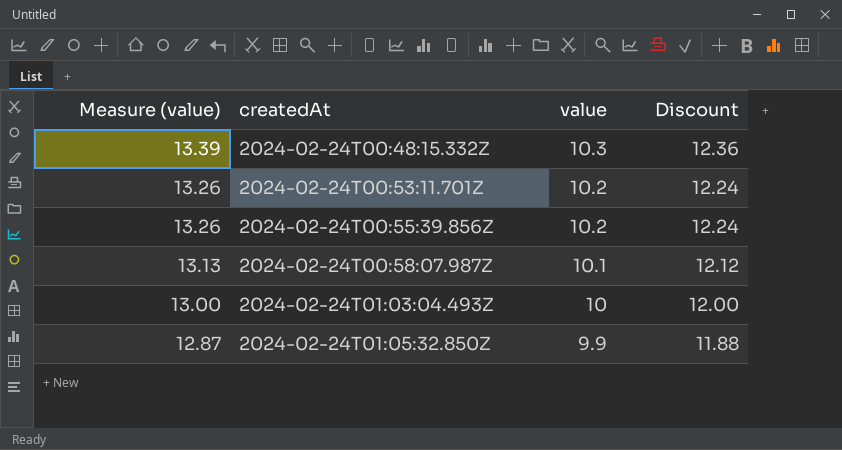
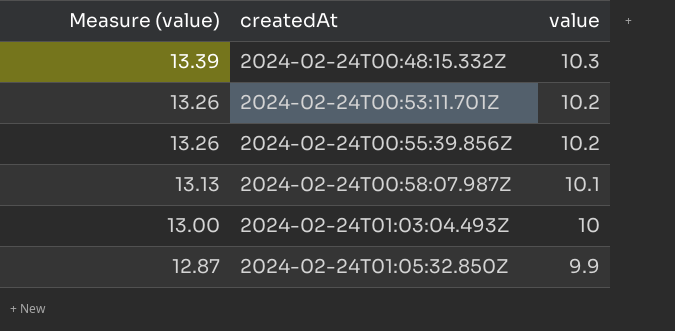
column Discount | formula: [value] * 1.2 -> none

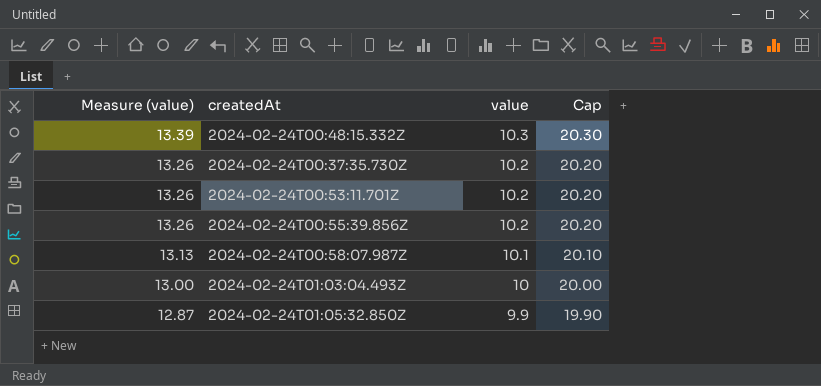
column Cap | formula: none -> [value] + 10
row 2024-02-24T00:37:35.730Z: none -> 13.26 | 10.2 | 20.20

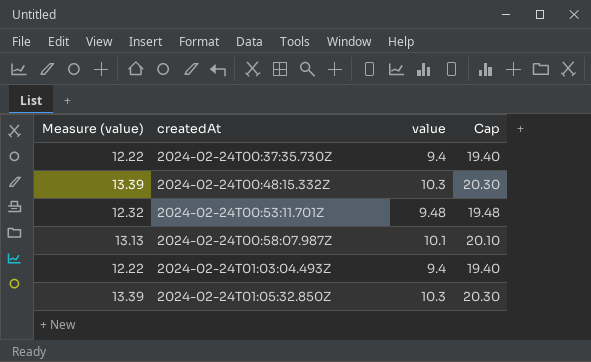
row order: Measure (value) descending -> createdAt ascending
row 2024-02-24T00:55:39.856Z: 13.26 | 10.2 | 20.20 -> none
2024-02-24T00:37:35.730Z | Measure (value): 13.26 -> 12.22
2024-02-24T00:37:35.730Z | value: 10.2 -> 9.4
2024-02-24T00:37:35.730Z | Cap: 20.20 -> 19.40
2024-02-24T00:53:11.701Z | Measure (value): 13.26 -> 12.32
2024-02-24T00:53:11.701Z | value: 10.2 -> 9.48
2024-02-24T00:53:11.701Z | Cap: 20.20 -> 19.48
2024-02-24T01:03:04.493Z | Measure (value): 13.00 -> 12.22
2024-02-24T01:03:04.493Z | value: 10 -> 9.4
2024-02-24T01:03:04.493Z | Cap: 20.00 -> 19.40
2024-02-24T01:05:32.850Z | Measure (value): 12.87 -> 13.39
2024-02-24T01:05:32.850Z | value: 9.9 -> 10.3
2024-02-24T01:05:32.850Z | Cap: 19.90 -> 20.30

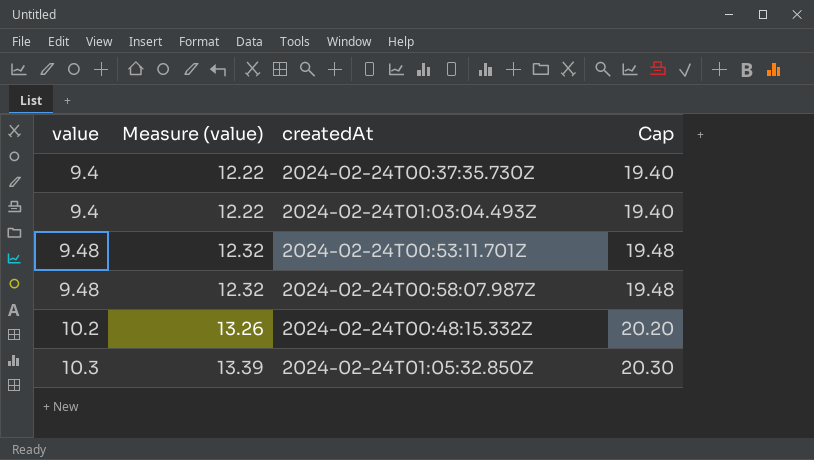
row order: createdAt ascending -> value ascending
column value | position: 3 -> 1
2024-02-24T00:58:07.987Z | value: 10.1 -> 9.48
2024-02-24T00:58:07.987Z | Measure (value): 13.13 -> 12.32
2024-02-24T00:58:07.987Z | Cap: 20.10 -> 19.48
2024-02-24T00:48:15.332Z | value: 10.3 -> 10.2
2024-02-24T00:48:15.332Z | Measure (value): 13.39 -> 13.26
2024-02-24T00:48:15.332Z | Cap: 20.30 -> 20.20

